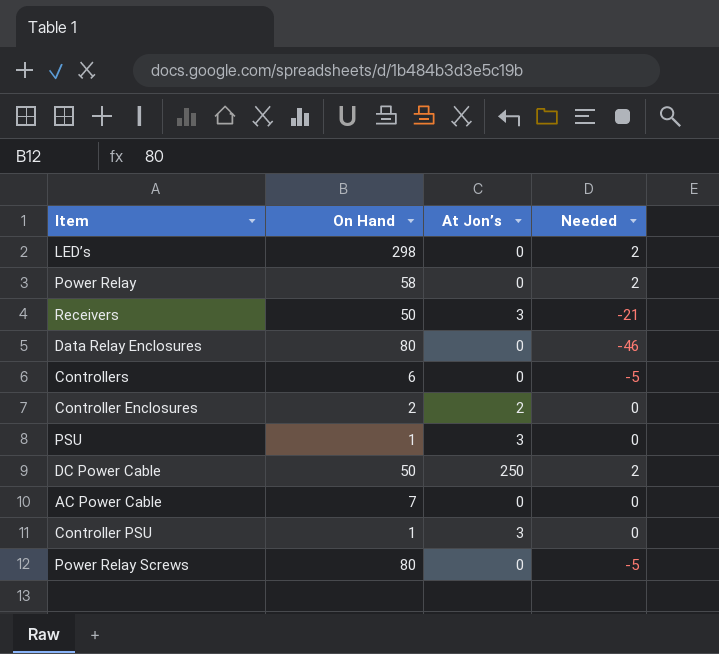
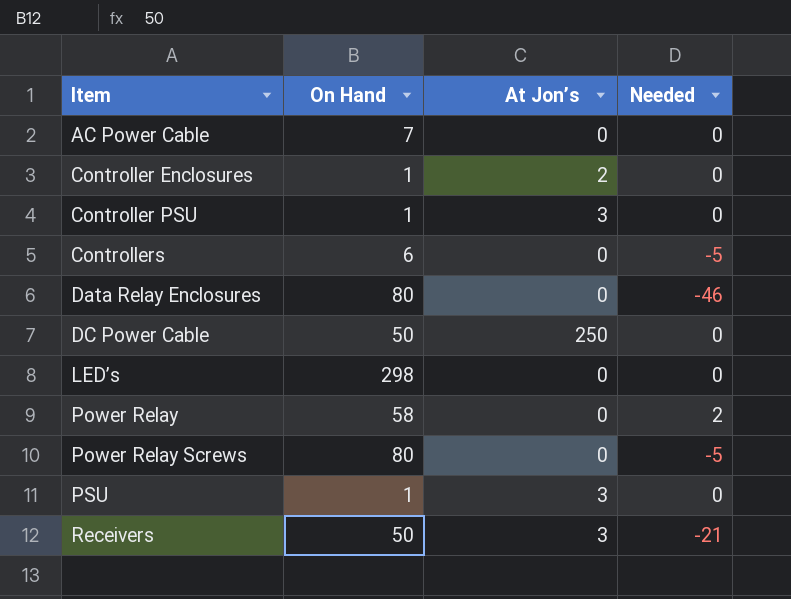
row order: none -> Item ascending
Controller Enclosures | On Hand: 2 -> 1
DC Power Cable | Needed: 2 -> 0
LED’s | Needed: 2 -> 0

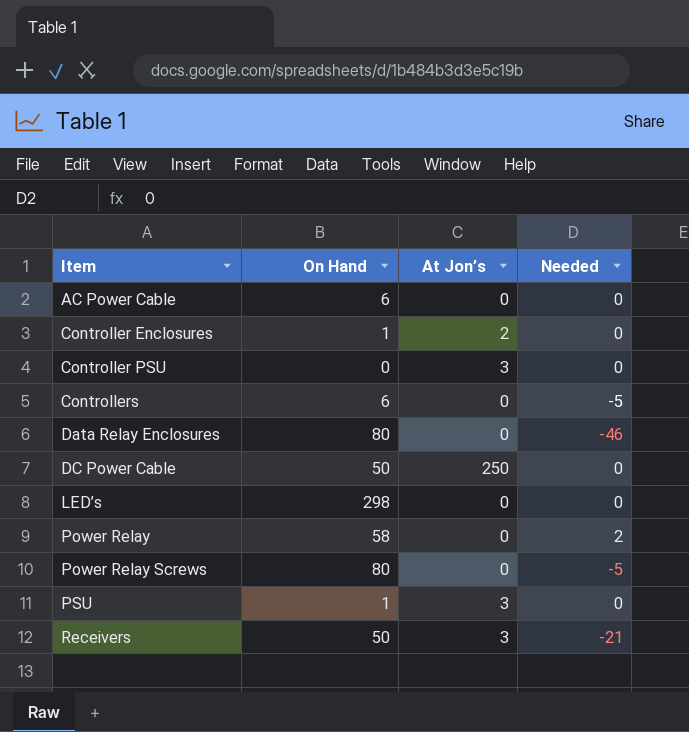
AC Power Cable | On Hand: 7 -> 6
Controller PSU | On Hand: 1 -> 0

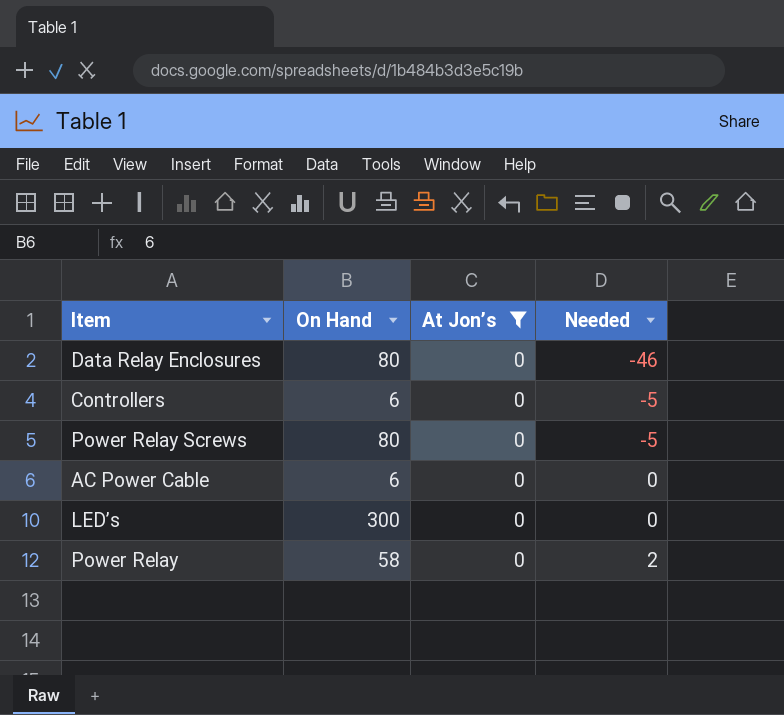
filter: none -> At Jon’s = 0
row order: Item ascending -> Needed ascending
LED’s | On Hand: 298 -> 300

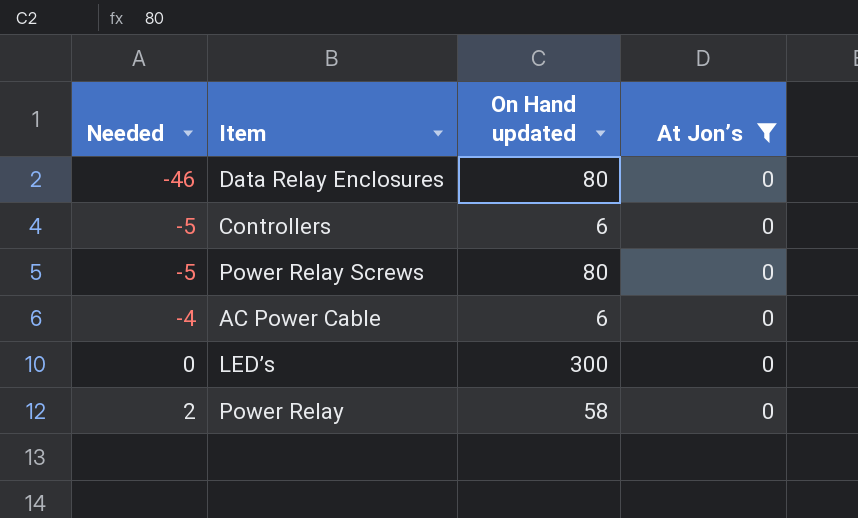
column Needed | position: 4 -> 1
column name: On Hand -> On Hand updated
AC Power Cable | Needed: 0 -> -4

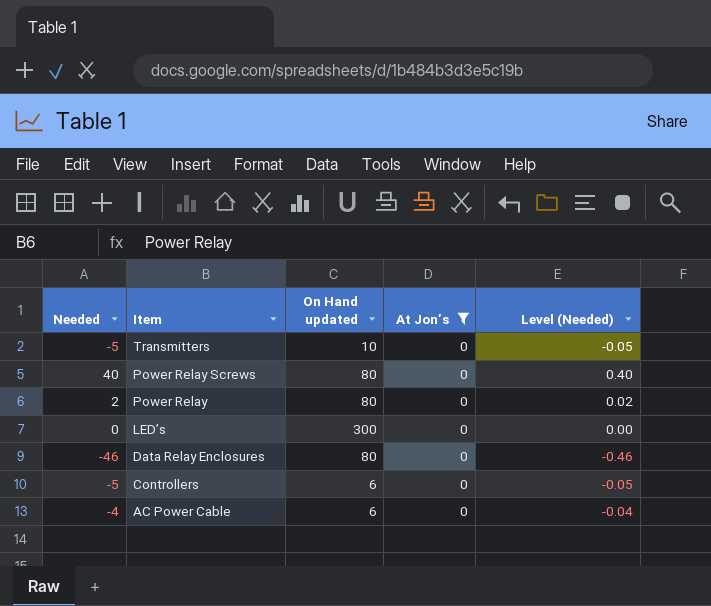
row order: Needed ascending -> Item descending
column Level (Needed) | formula: none -> [Needed] * 0.01
row Transmitters: none -> -5 | 10 | 0 | -0.05
Power Relay Screws | Needed: -5 -> 40
Power Relay | On Hand updated: 58 -> 80

